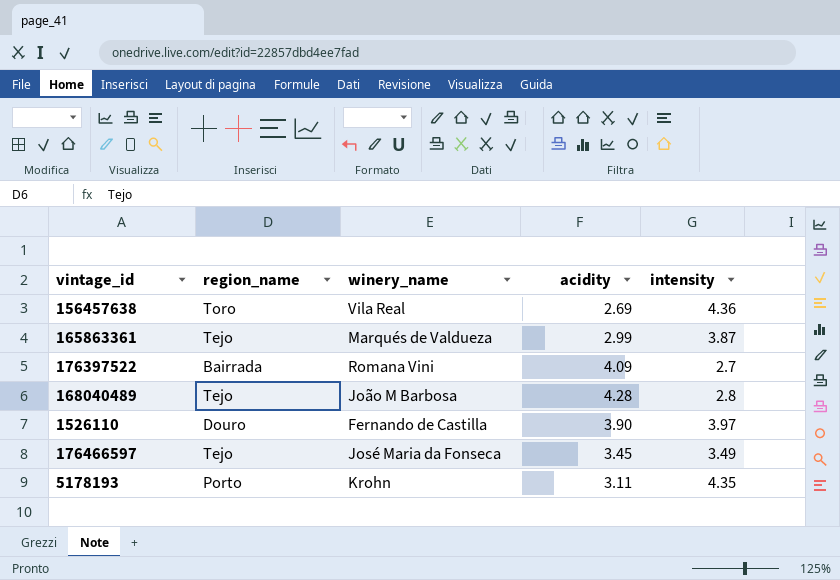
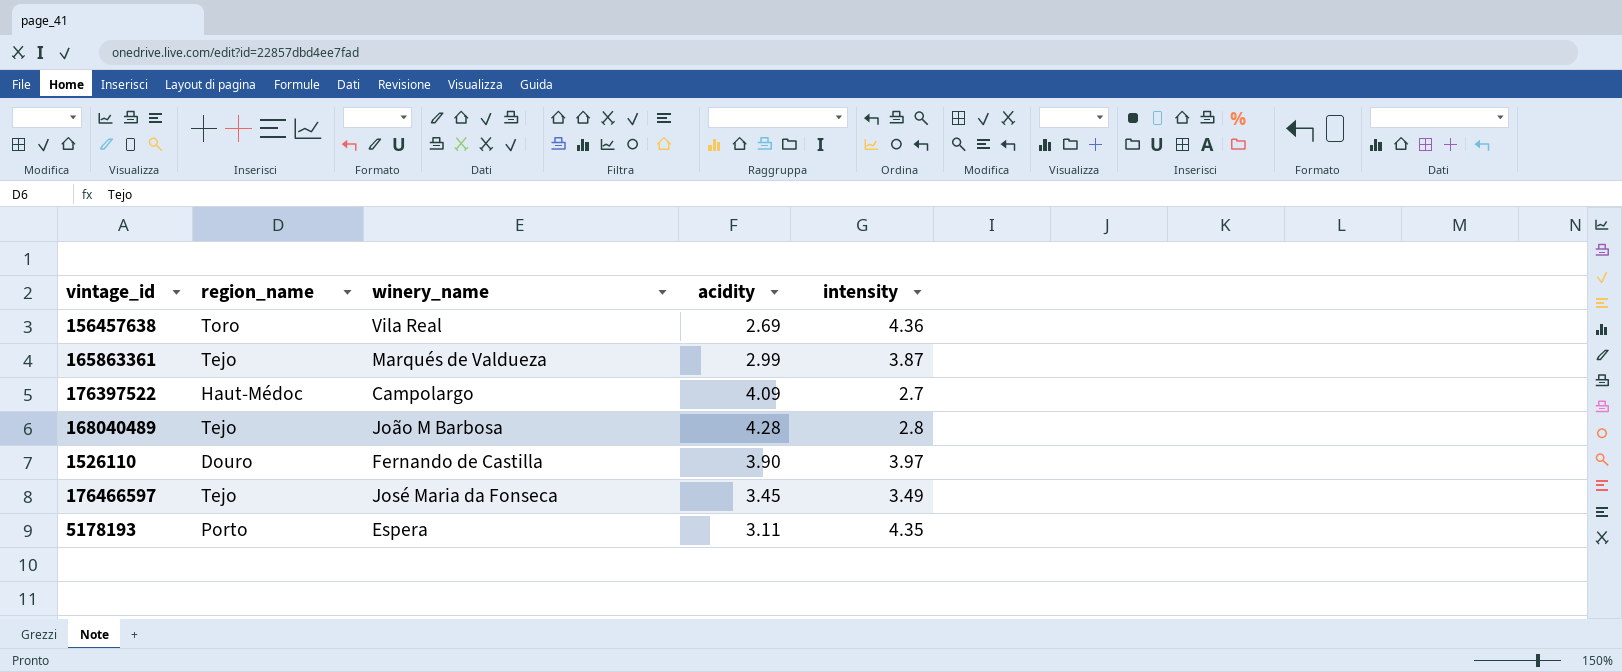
176397522 | region_name: Bairrada -> Haut-Médoc
176397522 | winery_name: Romana Vini -> Campolargo
5178193 | winery_name: Krohn -> Espera

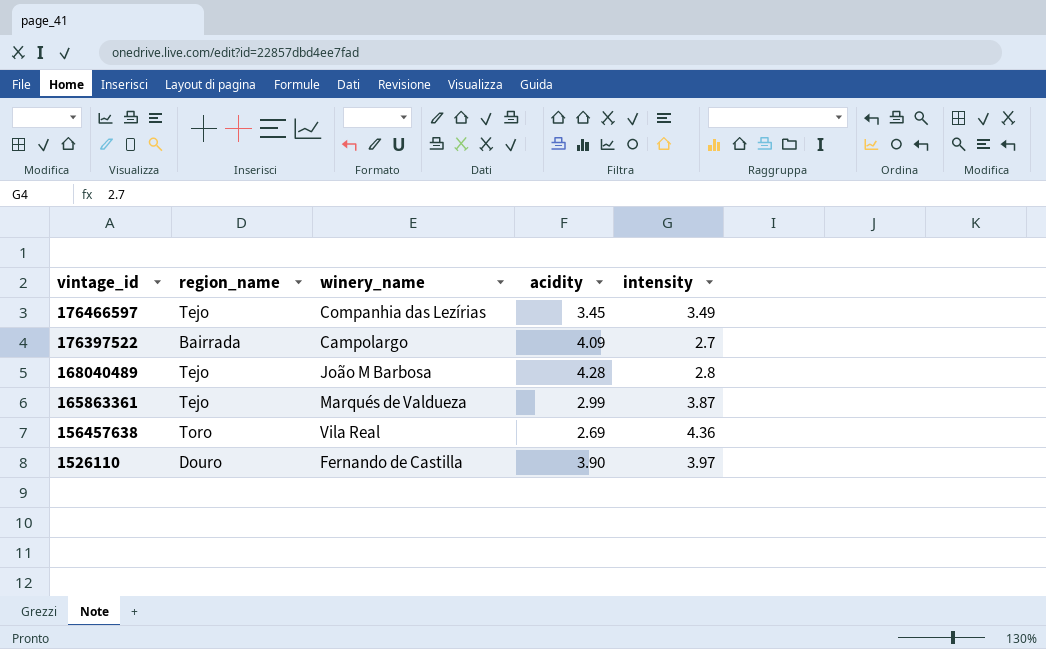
row order: none -> vintage_id descending
row 5178193: Porto | Espera | 3.11 | 4.35 -> none
176466597 | winery_name: José Maria da Fonseca -> Companhia das Lezírias
176397522 | region_name: Haut-Médoc -> Bairrada

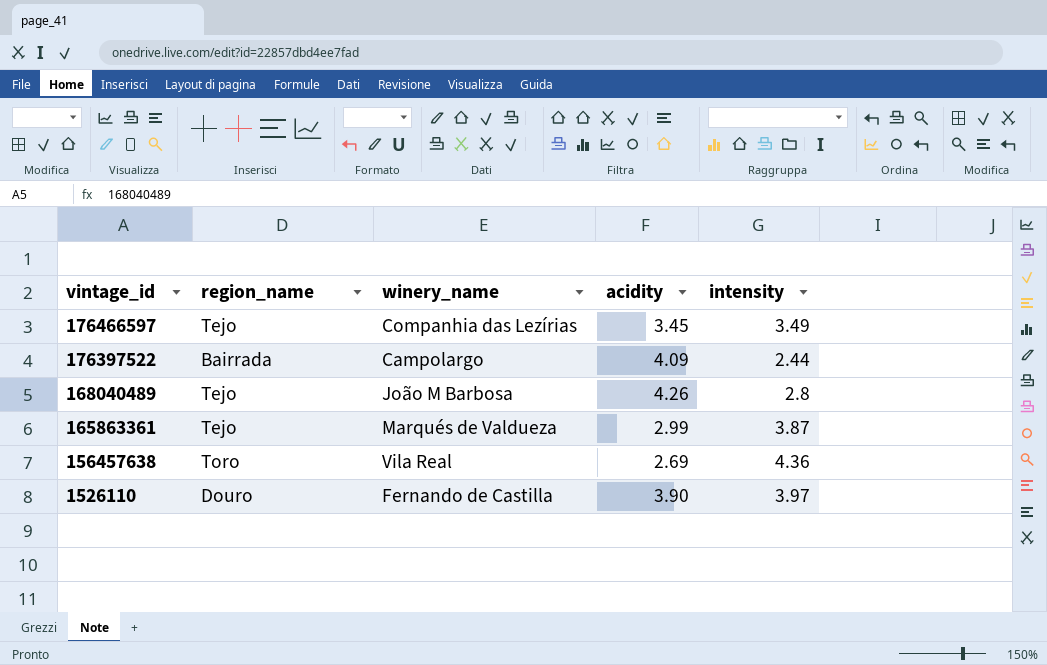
176397522 | intensity: 2.7 -> 2.44
168040489 | acidity: 4.28 -> 4.26

